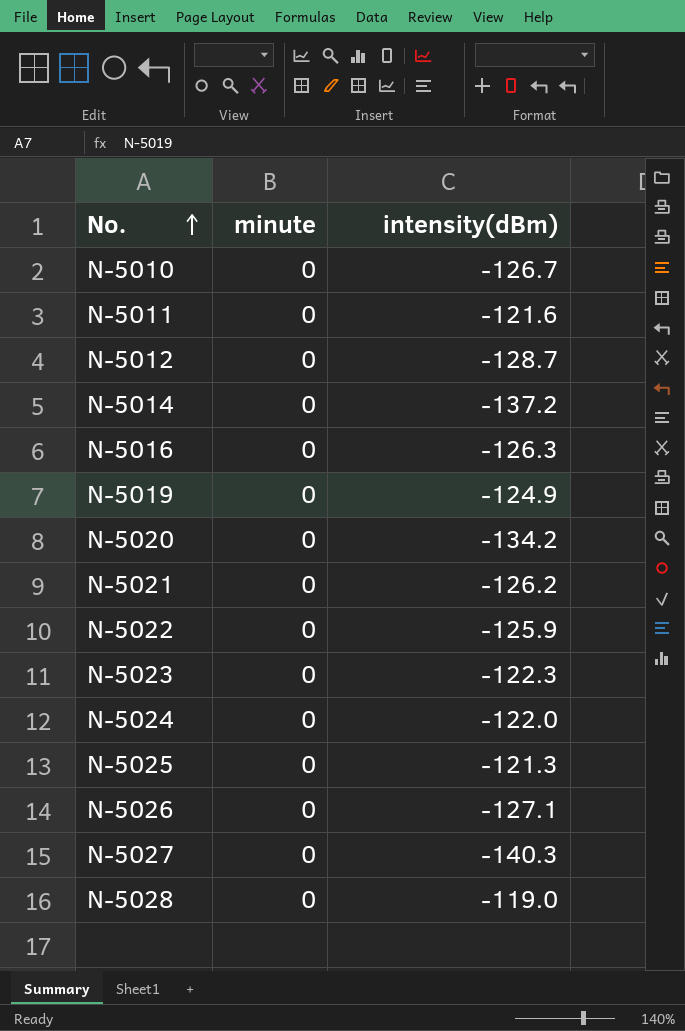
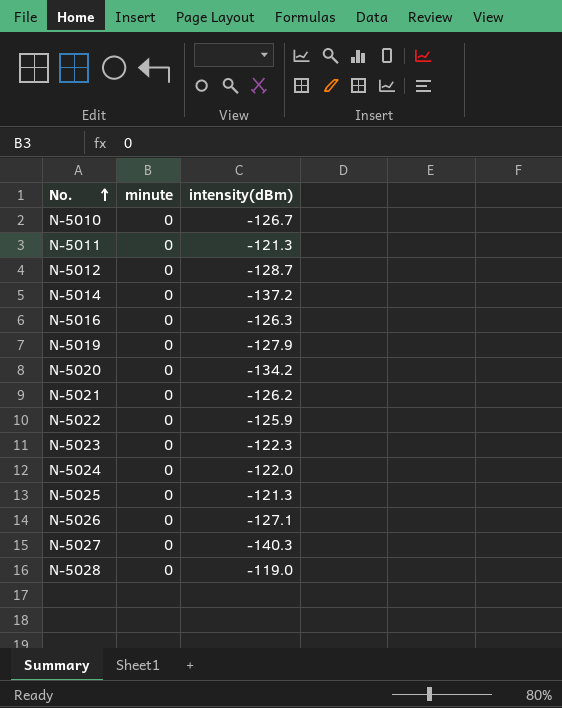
N-5011 | intensity(dBm): -121.6 -> -121.3
N-5019 | intensity(dBm): -124.9 -> -127.9

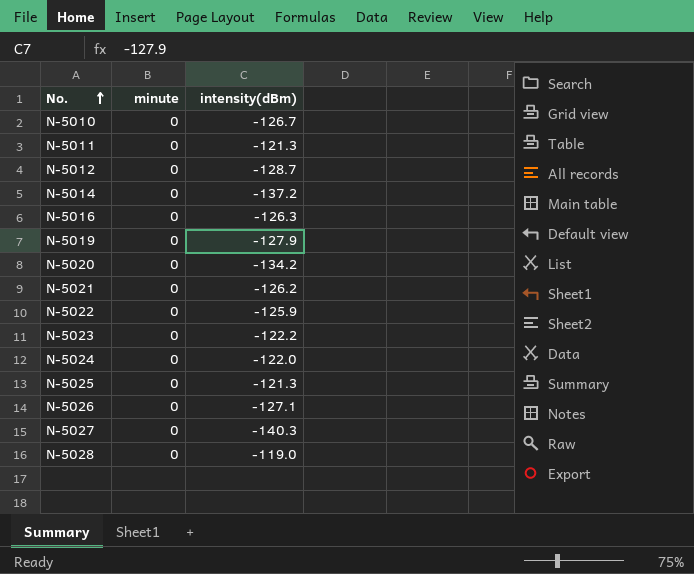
N-5023 | intensity(dBm): -122.3 -> -122.2

